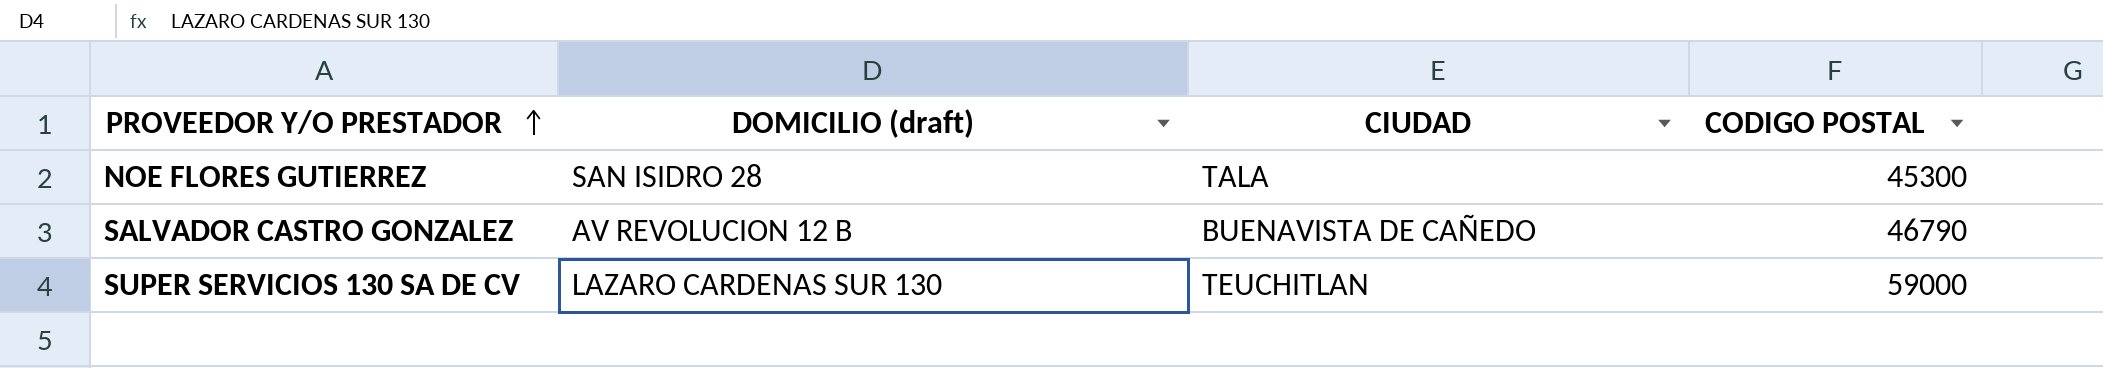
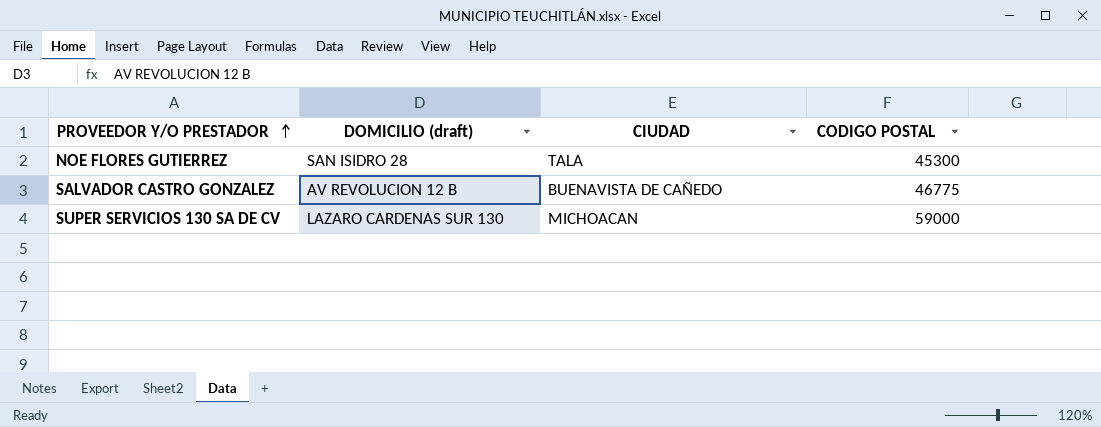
SALVADOR CASTRO GONZALEZ | CODIGO POSTAL: 46790 -> 46775
SUPER SERVICIOS 130 SA DE CV | CIUDAD: TEUCHITLAN -> MICHOACAN

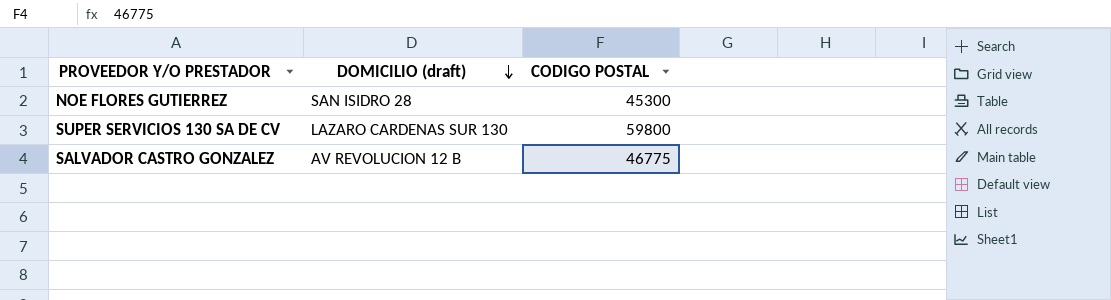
row order: PROVEEDOR Y/O PRESTADOR ascending -> DOMICILIO (draft) descending
column CIUDAD | position: 3 -> none
SUPER SERVICIOS 130 SA DE CV | CODIGO POSTAL: 59000 -> 59800

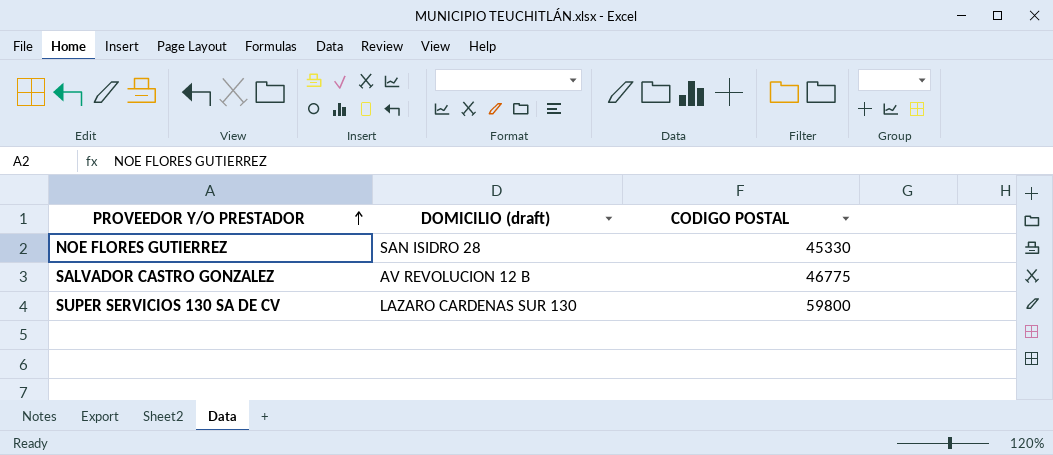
row order: DOMICILIO (draft) descending -> PROVEEDOR Y/O PRESTADOR ascending
NOE FLORES GUTIERREZ | CODIGO POSTAL: 45300 -> 45330

